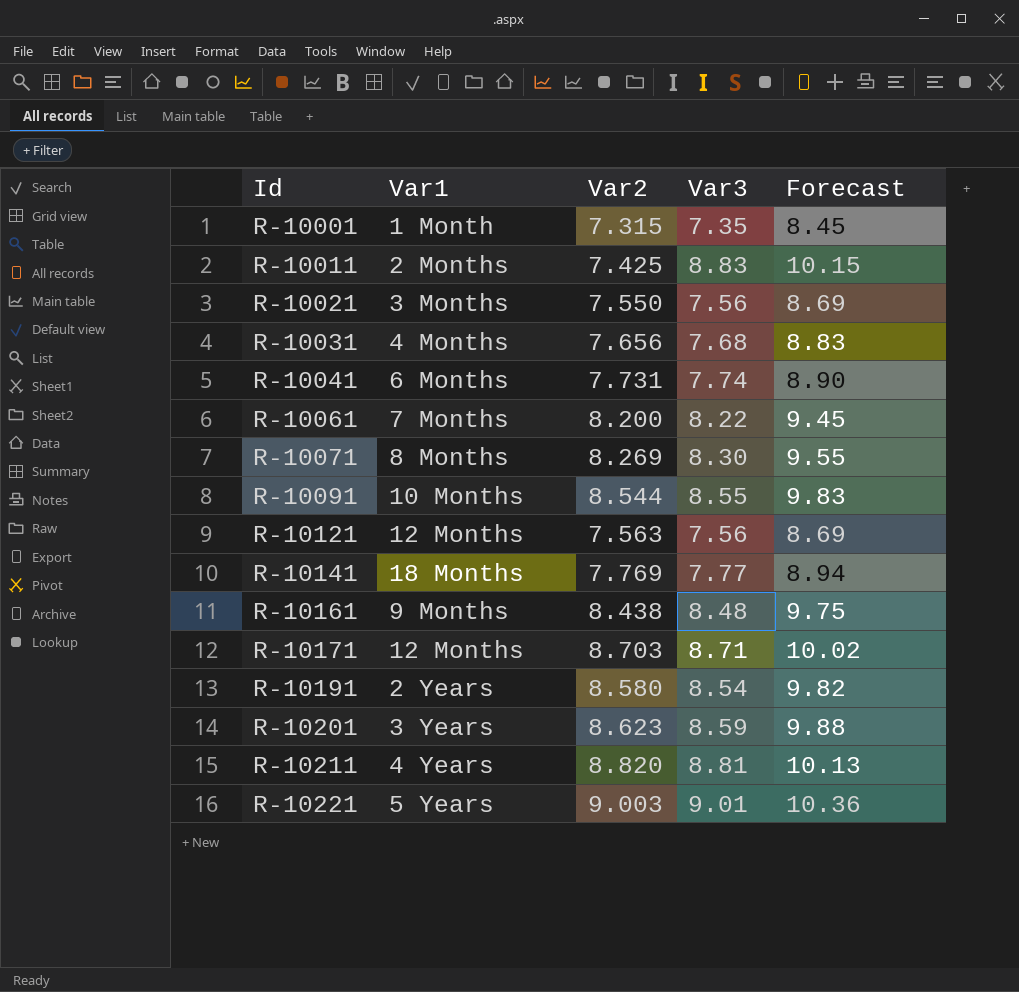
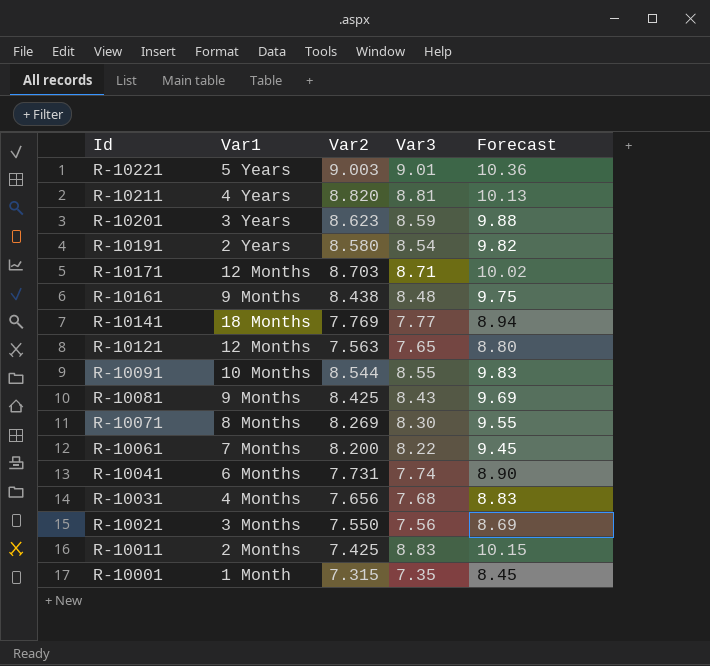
row order: Id ascending -> Id descending
R-10121 | Var3: 7.56 -> 7.65
R-10121 | Forecast: 8.69 -> 8.80
row R-10081: none -> 9 Months | 8.425 | 8.43 | 9.69

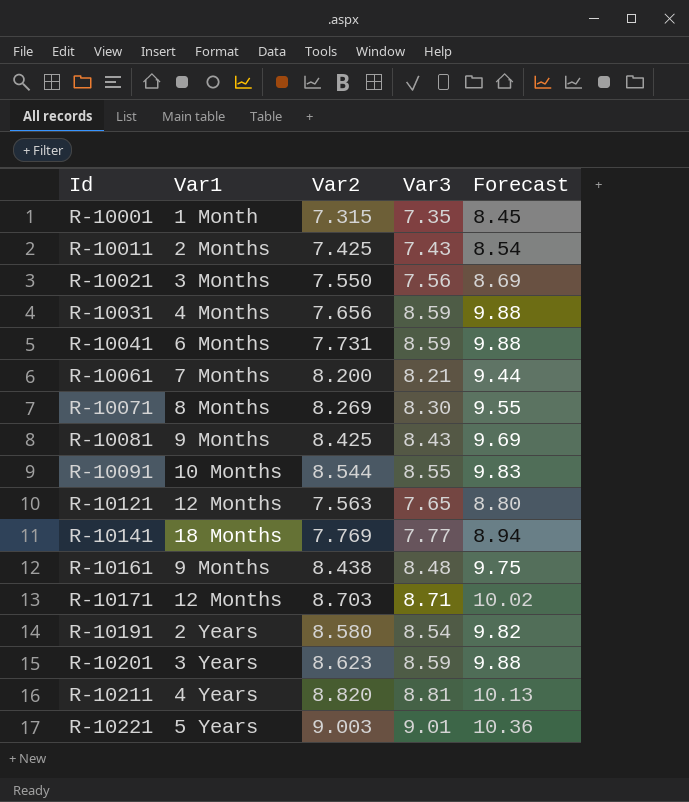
row order: Id descending -> Id ascending
R-10011 | Var3: 8.83 -> 7.43
R-10011 | Forecast: 10.15 -> 8.54
R-10031 | Var3: 7.68 -> 8.59
R-10031 | Forecast: 8.83 -> 9.88
R-10041 | Var3: 7.74 -> 8.59
R-10041 | Forecast: 8.90 -> 9.88
R-10061 | Var3: 8.22 -> 8.21
R-10061 | Forecast: 9.45 -> 9.44

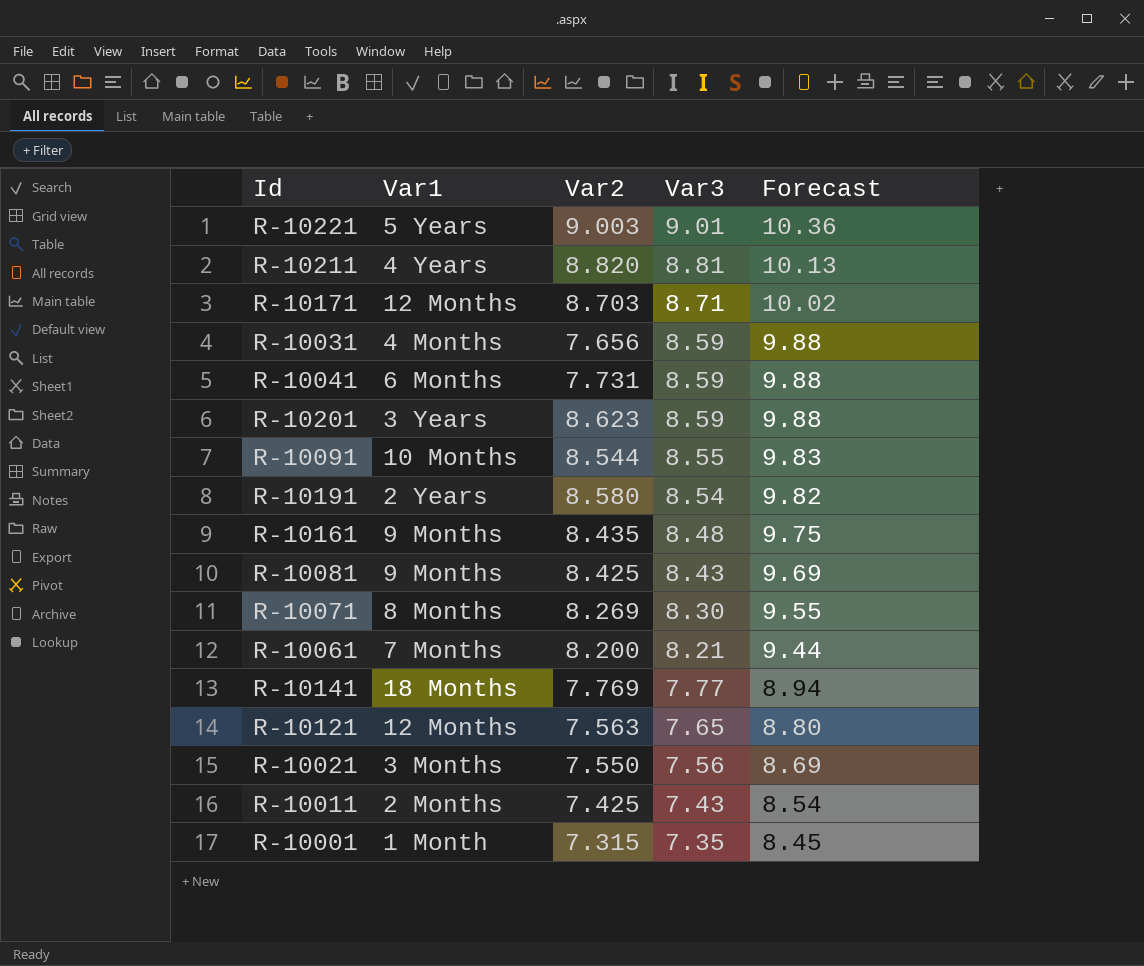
row order: Id ascending -> Var3 descending
R-10161 | Var2: 8.438 -> 8.435

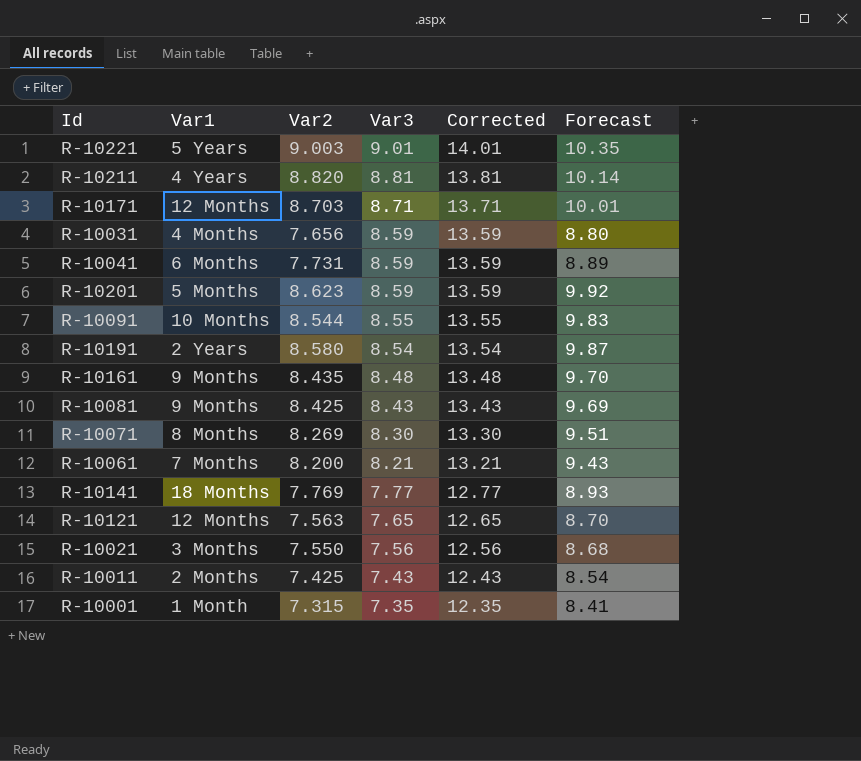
column Corrected | formula: none -> [Var3] + 5
column Forecast | formula: [Var3] * 1.15 -> [Var2] * 1.15
R-10201 | Var1: 3 Years -> 5 Months

